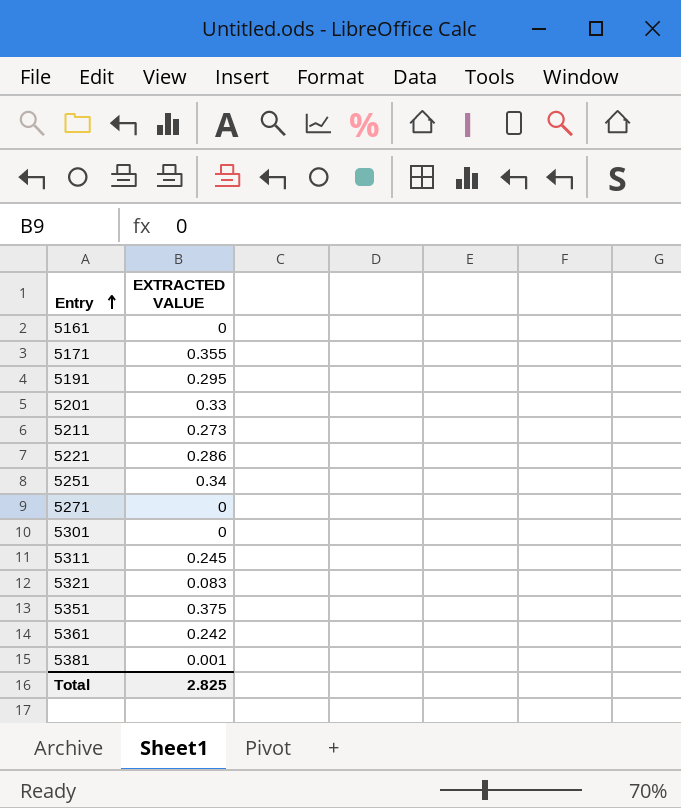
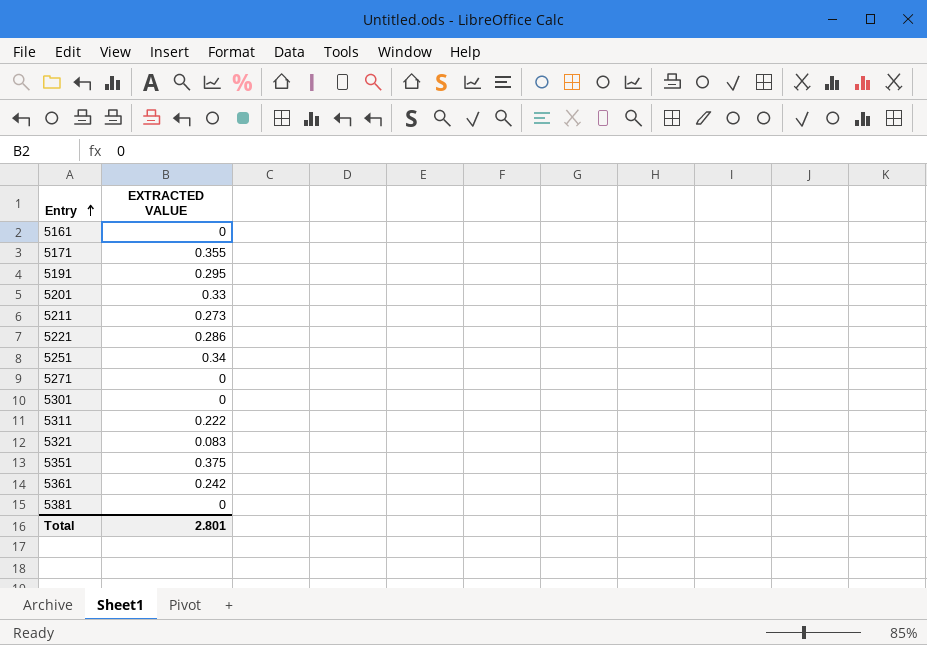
5311 | EXTRACTED VALUE: 0.245 -> 0.222
5381 | EXTRACTED VALUE: 0.001 -> 0
Total | EXTRACTED VALUE: 2.825 -> 2.801

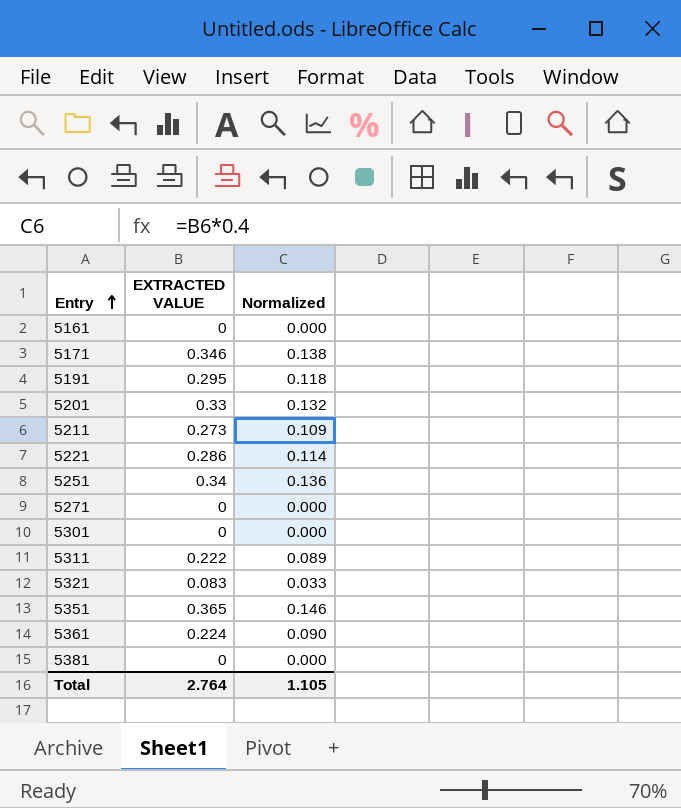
column Normalized | formula: none -> [EXTRACTED VALUE] * 0.4
5171 | EXTRACTED VALUE: 0.355 -> 0.346
5351 | EXTRACTED VALUE: 0.375 -> 0.365
5361 | EXTRACTED VALUE: 0.242 -> 0.224
Total | EXTRACTED VALUE: 2.801 -> 2.764

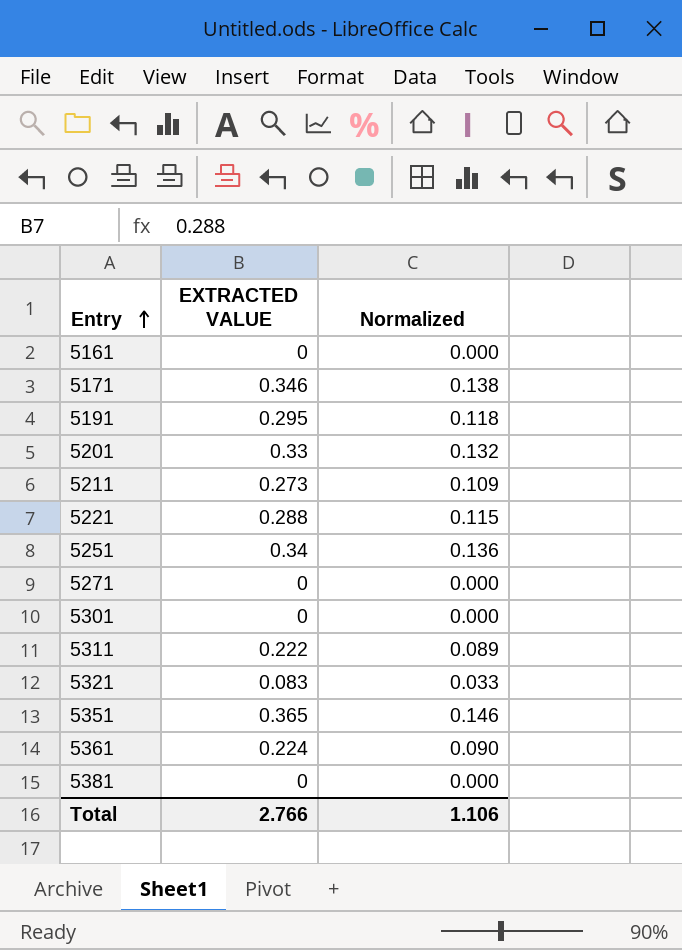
5221 | EXTRACTED VALUE: 0.286 -> 0.288
5221 | Normalized: 0.114 -> 0.115
Total | EXTRACTED VALUE: 2.764 -> 2.766
Total | Normalized: 1.105 -> 1.106

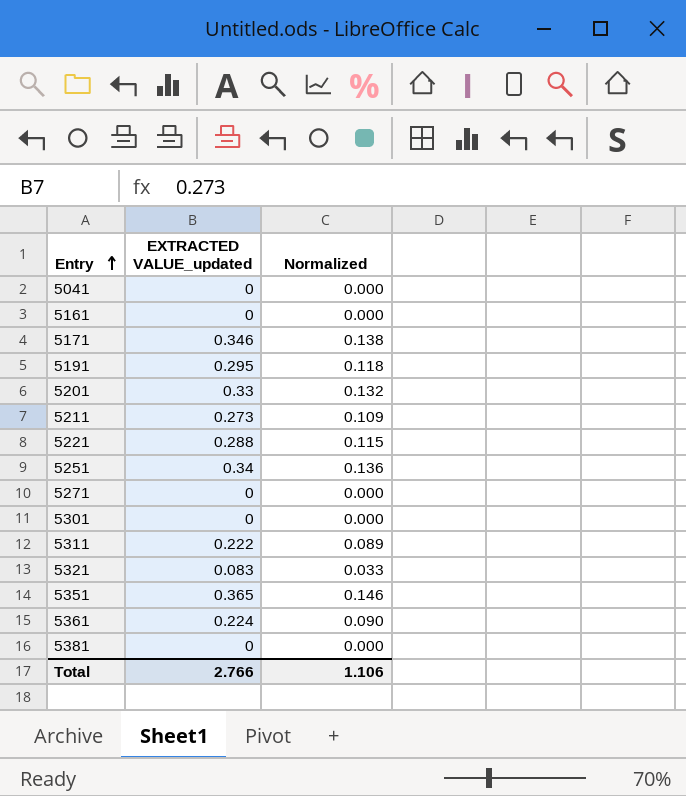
column name: EXTRACTED VALUE -> EXTRACTED VALUE_updated
row 5041: none -> 0 | 0.000

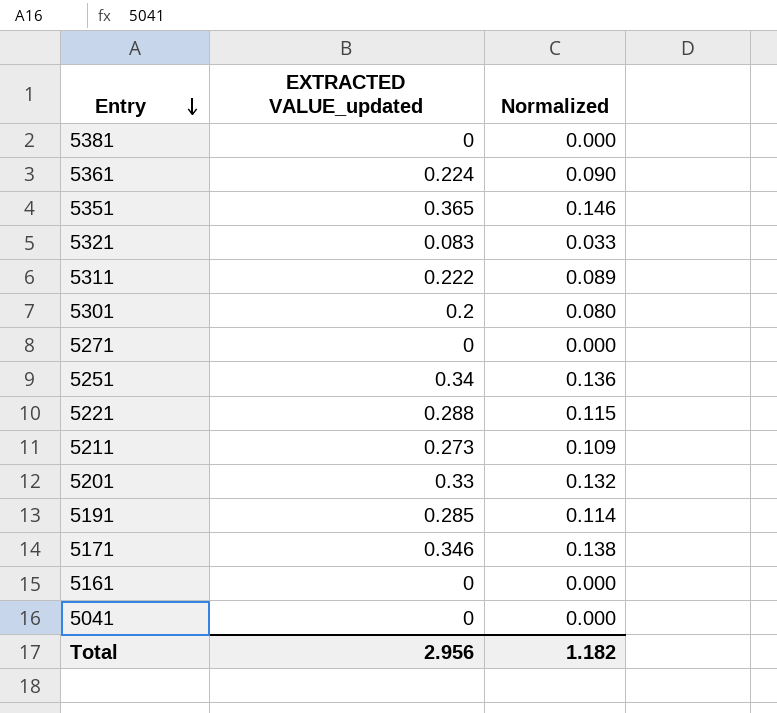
row order: Entry ascending -> Entry descending
5301 | EXTRACTED VALUE_updated: 0 -> 0.2
5301 | Normalized: 0.000 -> 0.080
5191 | EXTRACTED VALUE_updated: 0.295 -> 0.285
5191 | Normalized: 0.118 -> 0.114
Total | EXTRACTED VALUE_updated: 2.766 -> 2.956
Total | Normalized: 1.106 -> 1.182

